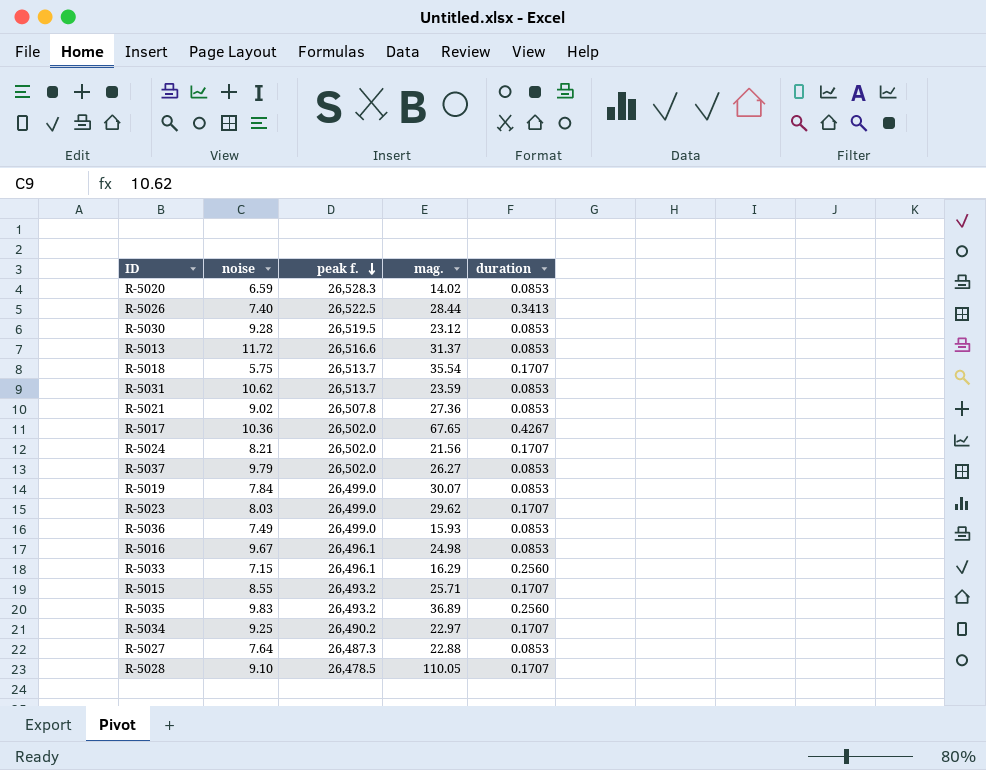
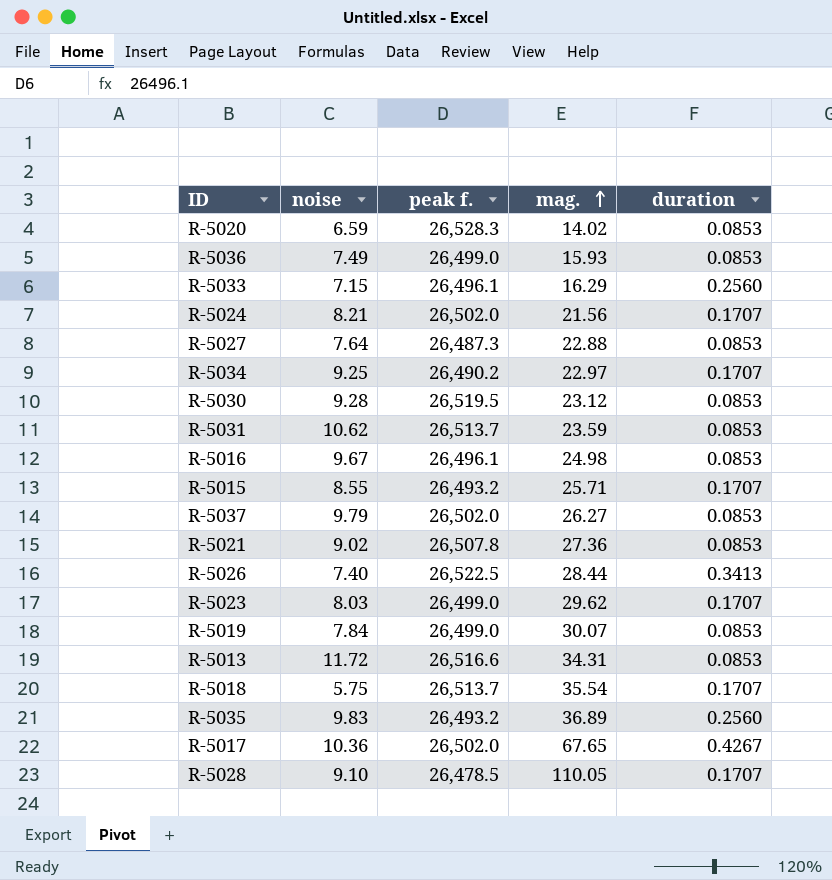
row order: peak f. descending -> mag. ascending
R-5013 | mag.: 31.37 -> 34.31

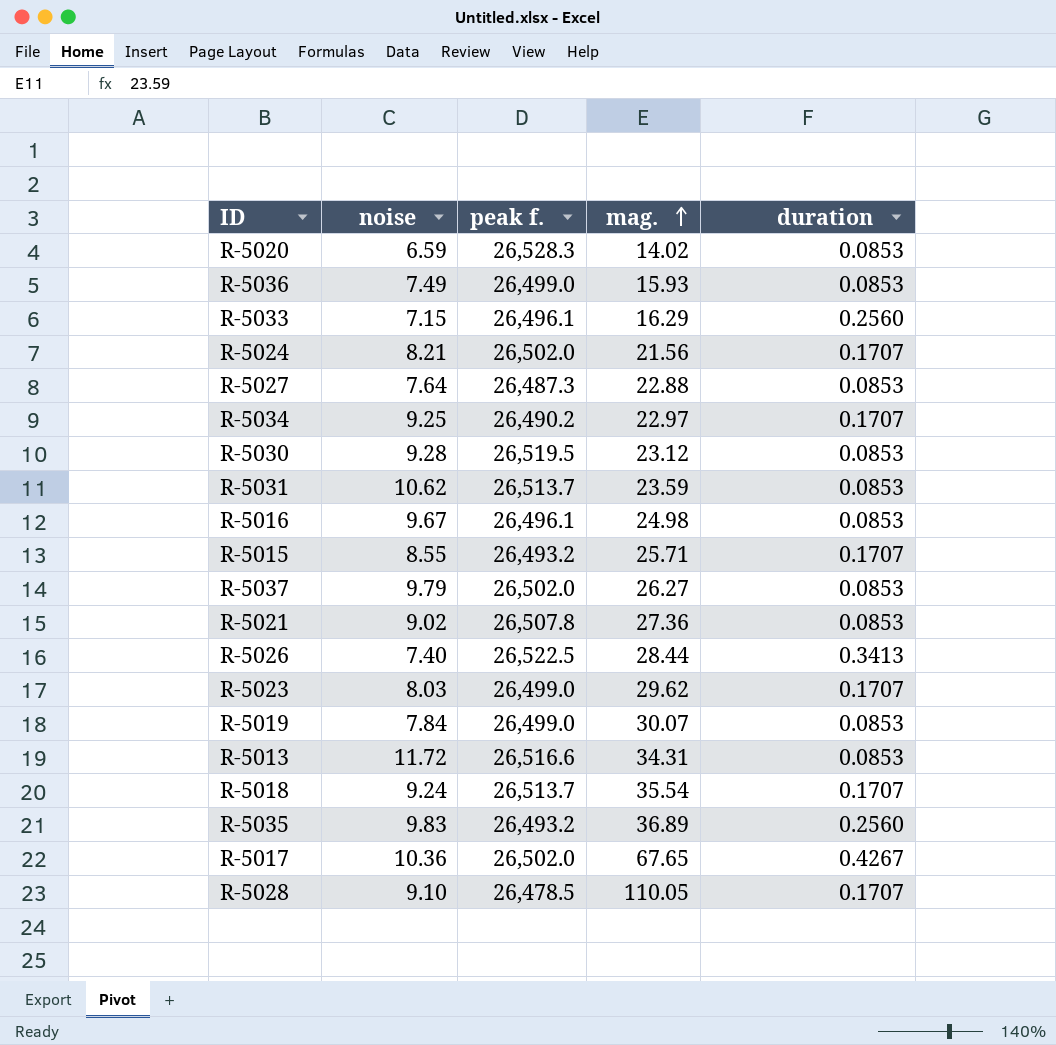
R-5018 | noise: 5.75 -> 9.24

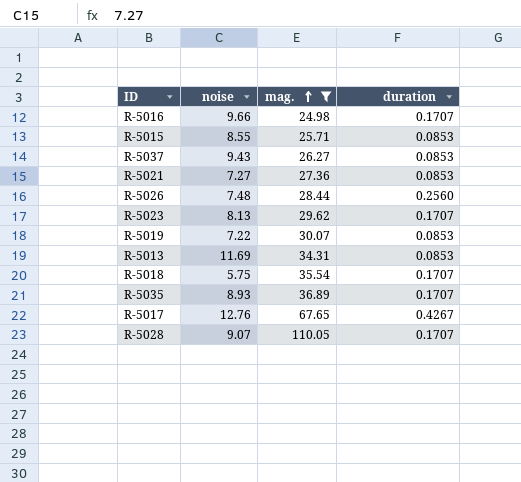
filter: none -> mag. >= 24.98
column peak f. | position: 3 -> none
R-5016 | noise: 9.67 -> 9.66
R-5016 | duration: 0.0853 -> 0.1707
R-5015 | duration: 0.1707 -> 0.0853
R-5037 | noise: 9.79 -> 9.43
R-5021 | noise: 9.02 -> 7.27
R-5026 | noise: 7.40 -> 7.48
R-5026 | duration: 0.3413 -> 0.2560
R-5023 | noise: 8.03 -> 8.13
R-5019 | noise: 7.84 -> 7.22
R-5013 | noise: 11.72 -> 11.69
R-5018 | noise: 9.24 -> 5.75
R-5035 | noise: 9.83 -> 8.93
R-5035 | duration: 0.2560 -> 0.1707
R-5017 | noise: 10.36 -> 12.76
R-5028 | noise: 9.10 -> 9.07

